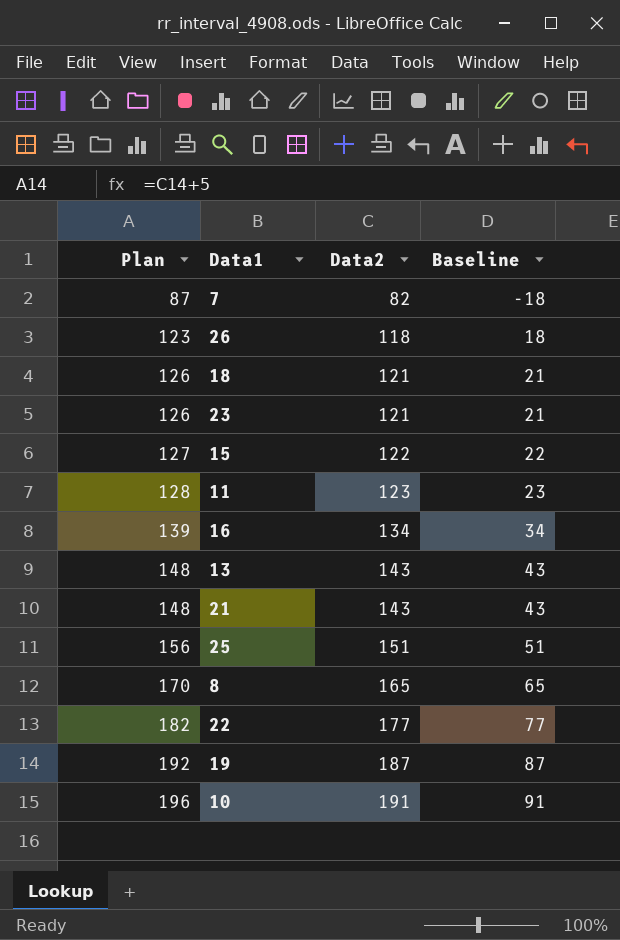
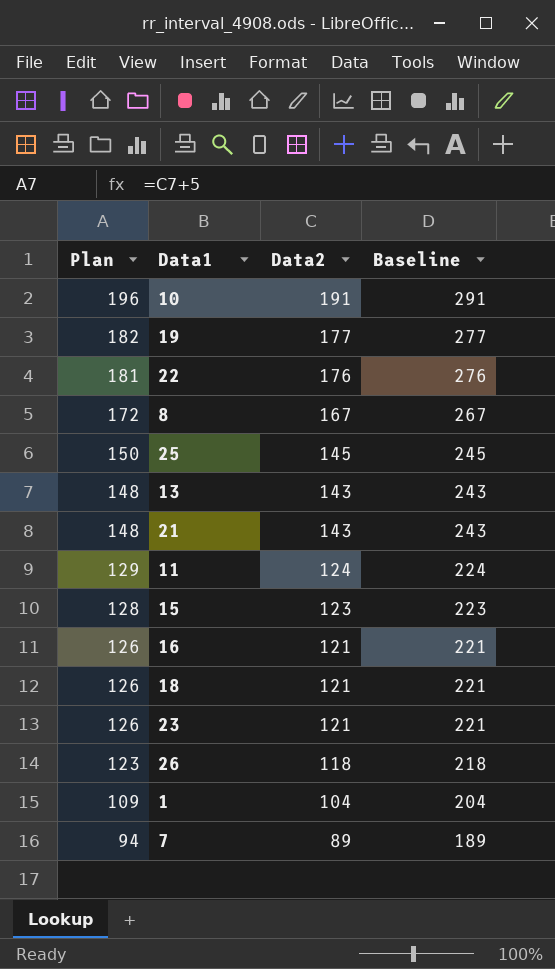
row order: Plan ascending -> Plan descending
column Baseline | formula: [Data2] - 100 -> [Data2] + 100
19 | Plan: 192 -> 182
19 | Data2: 187 -> 177
22 | Plan: 182 -> 181
22 | Data2: 177 -> 176
8 | Plan: 170 -> 172
8 | Data2: 165 -> 167
25 | Plan: 156 -> 150
25 | Data2: 151 -> 145
11 | Plan: 128 -> 129
11 | Data2: 123 -> 124
15 | Plan: 127 -> 128
15 | Data2: 122 -> 123
16 | Plan: 139 -> 126
16 | Data2: 134 -> 121
row 1: none -> 109 | 104 | 204
7 | Plan: 87 -> 94
7 | Data2: 82 -> 89

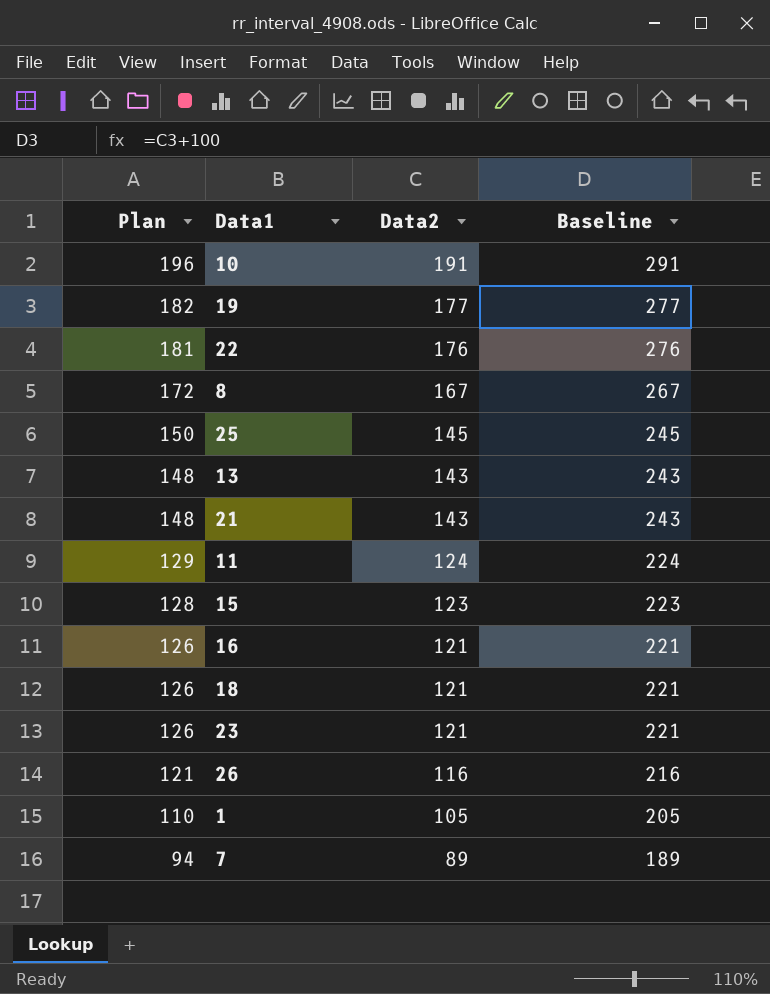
26 | Plan: 123 -> 121
26 | Data2: 118 -> 116
26 | Baseline: 218 -> 216
1 | Plan: 109 -> 110
1 | Data2: 104 -> 105
1 | Baseline: 204 -> 205

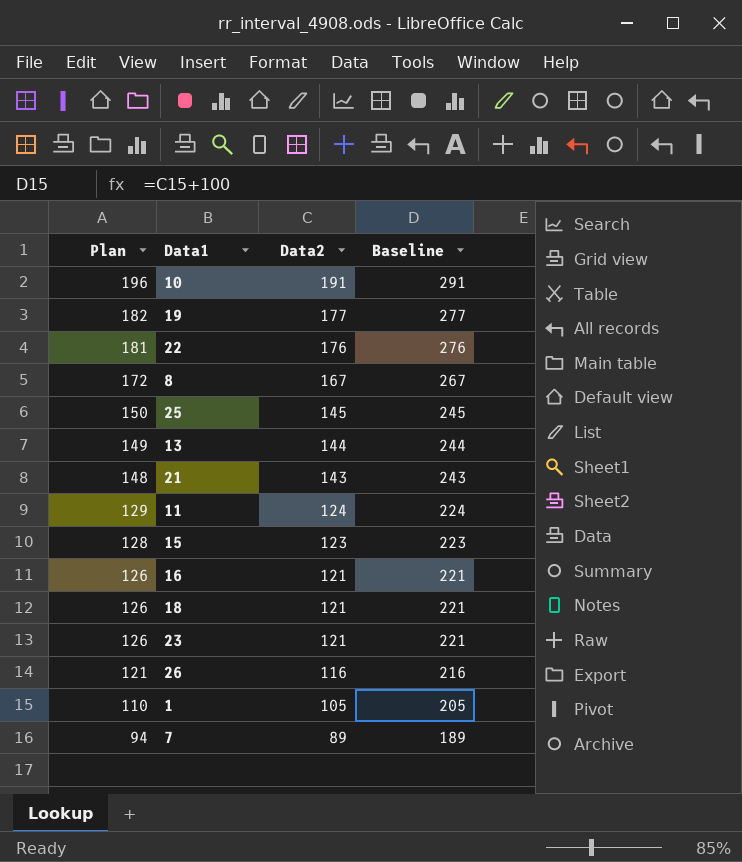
13 | Plan: 148 -> 149
13 | Data2: 143 -> 144
13 | Baseline: 243 -> 244

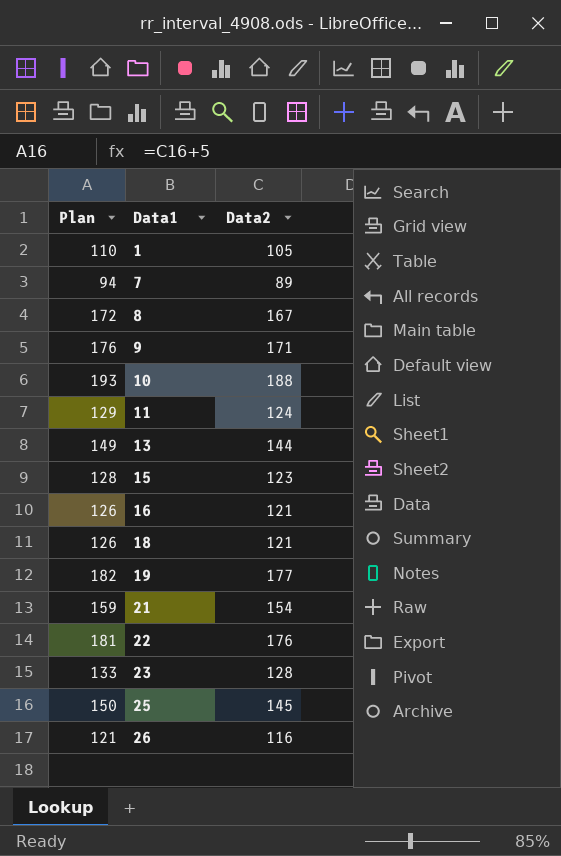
row order: Plan descending -> Data1 ascending
column Baseline | formula: [Data2] + 100 -> none
row 9: none -> 176 | 171
10 | Plan: 196 -> 193
10 | Data2: 191 -> 188
21 | Plan: 148 -> 159
21 | Data2: 143 -> 154
23 | Plan: 126 -> 133
23 | Data2: 121 -> 128

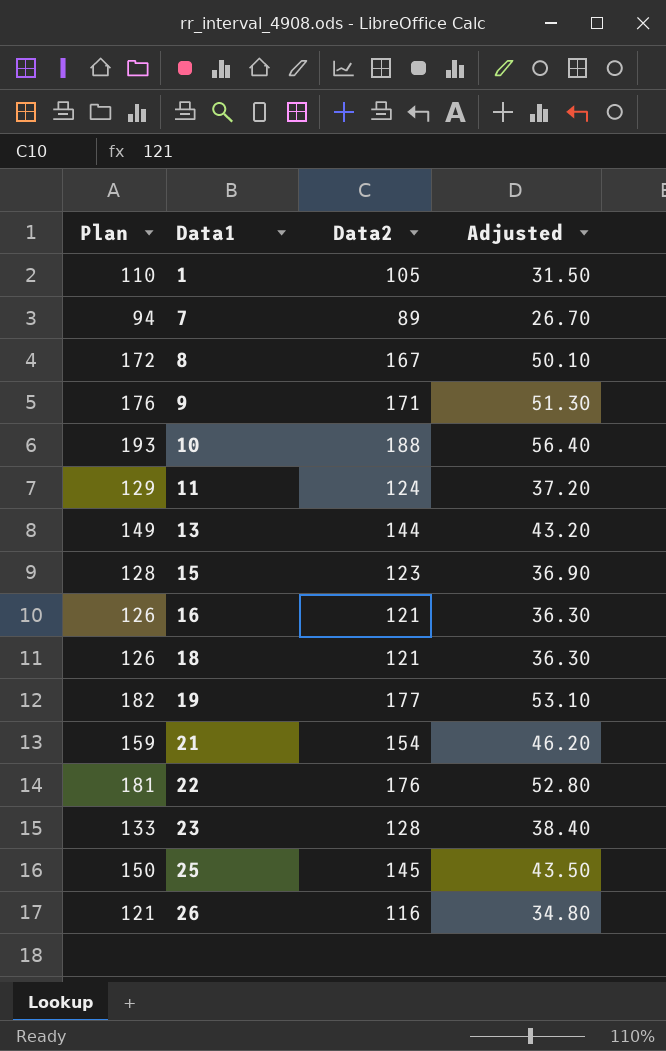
column Adjusted | formula: none -> [Data2] * 0.3

